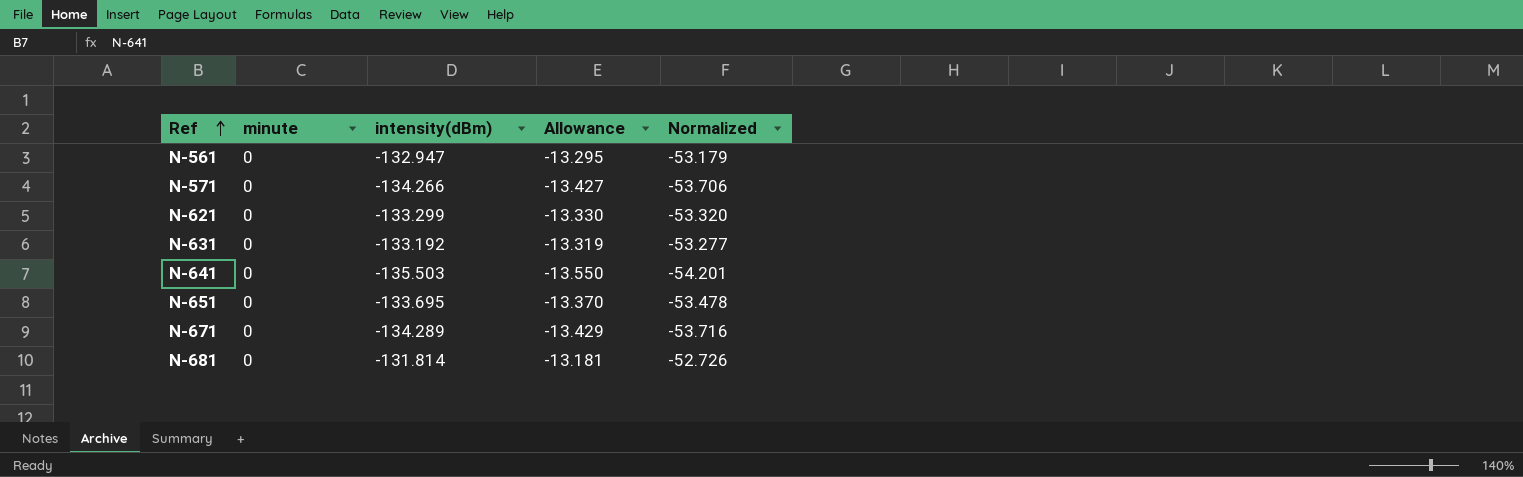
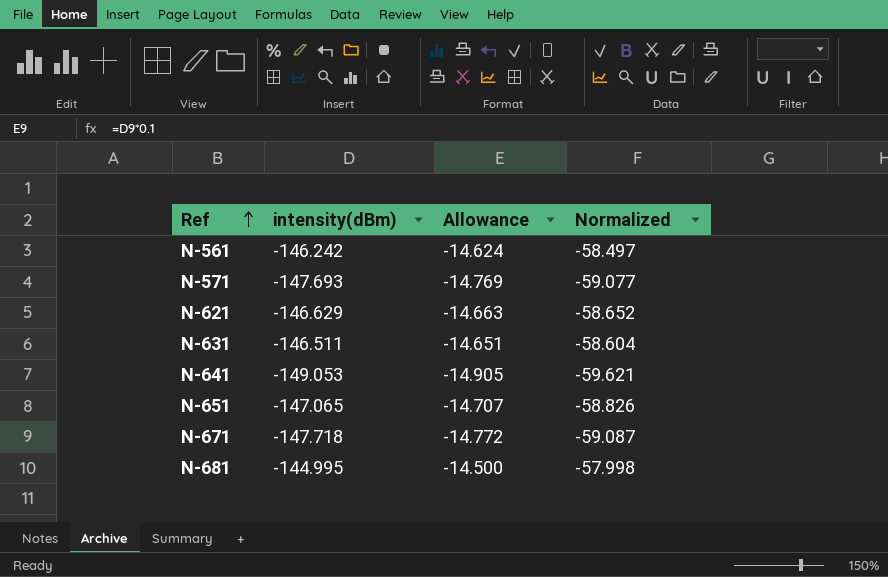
column minute | position: 2 -> none
N-561 | intensity(dBm): -132.947 -> -146.242
N-561 | Allowance: -13.295 -> -14.624
N-561 | Normalized: -53.179 -> -58.497
N-571 | intensity(dBm): -134.266 -> -147.693
N-571 | Allowance: -13.427 -> -14.769
N-571 | Normalized: -53.706 -> -59.077
N-621 | intensity(dBm): -133.299 -> -146.629
N-621 | Allowance: -13.330 -> -14.663
N-621 | Normalized: -53.320 -> -58.652
N-631 | intensity(dBm): -133.192 -> -146.511
N-631 | Allowance: -13.319 -> -14.651
N-631 | Normalized: -53.277 -> -58.604
N-641 | intensity(dBm): -135.503 -> -149.053
N-641 | Allowance: -13.550 -> -14.905
N-641 | Normalized: -54.201 -> -59.621
N-651 | intensity(dBm): -133.695 -> -147.065
N-651 | Allowance: -13.370 -> -14.707
N-651 | Normalized: -53.478 -> -58.826
N-671 | intensity(dBm): -134.289 -> -147.718
N-671 | Allowance: -13.429 -> -14.772
N-671 | Normalized: -53.716 -> -59.087
N-681 | intensity(dBm): -131.814 -> -144.995
N-681 | Allowance: -13.181 -> -14.500
N-681 | Normalized: -52.726 -> -57.998

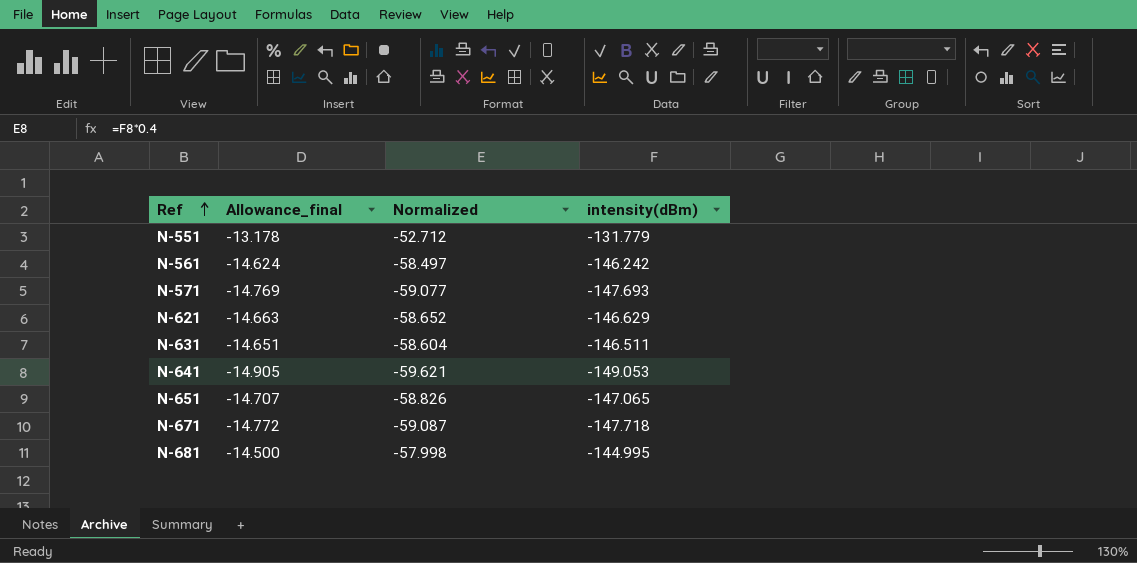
column name: Allowance -> Allowance_final
column intensity(dBm) | position: 2 -> 4
row N-551: none -> -13.178 | -52.712 | -131.779

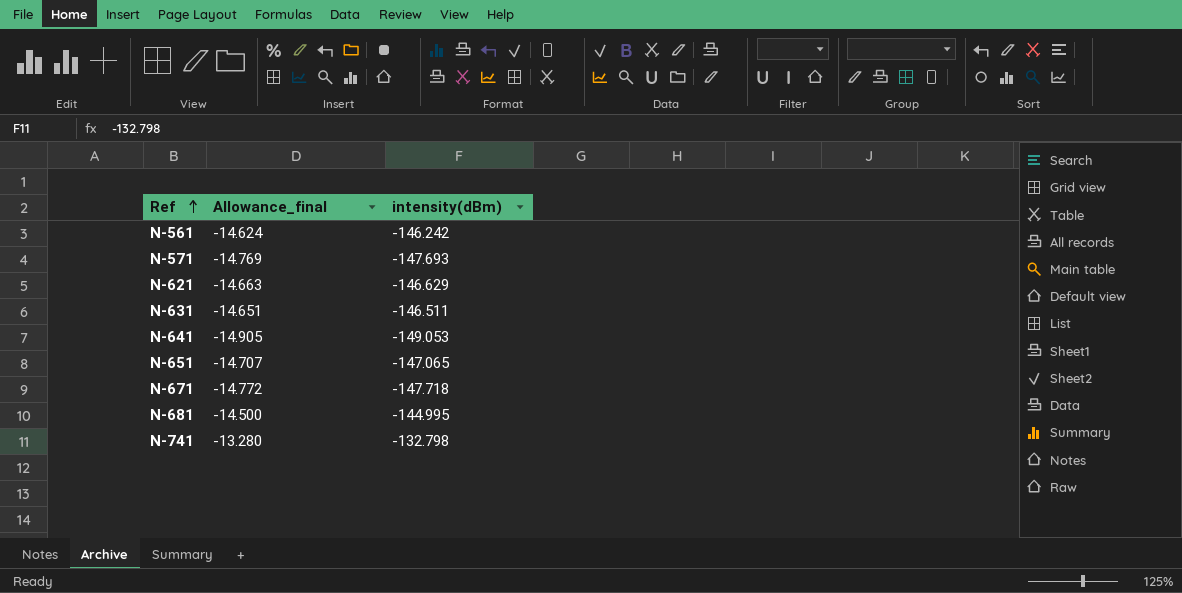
column Normalized | formula: [intensity(dBm)] * 0.4 -> none
row N-551: -13.178 | -52.712 | -131.779 -> none
row N-741: none -> -13.280 | -132.798

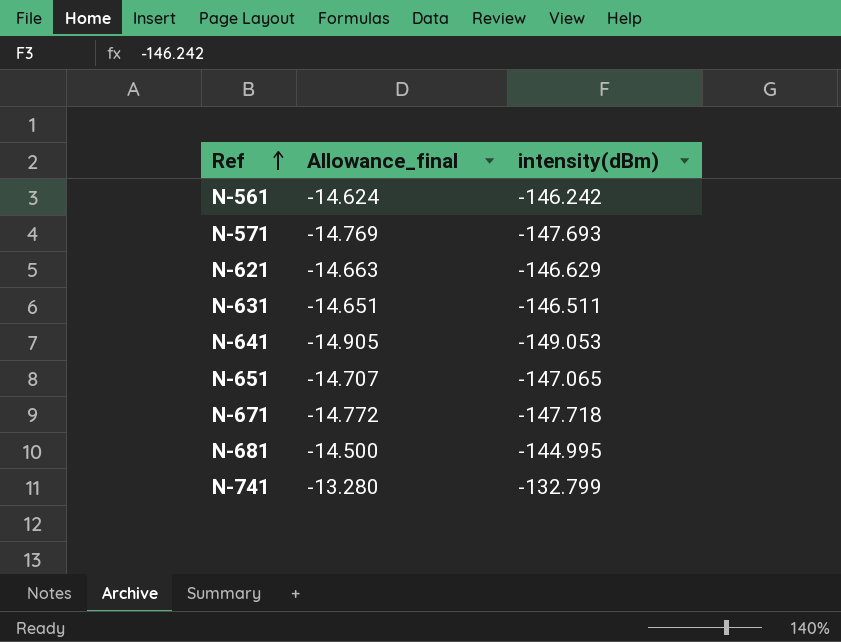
N-741 | intensity(dBm): -132.798 -> -132.799

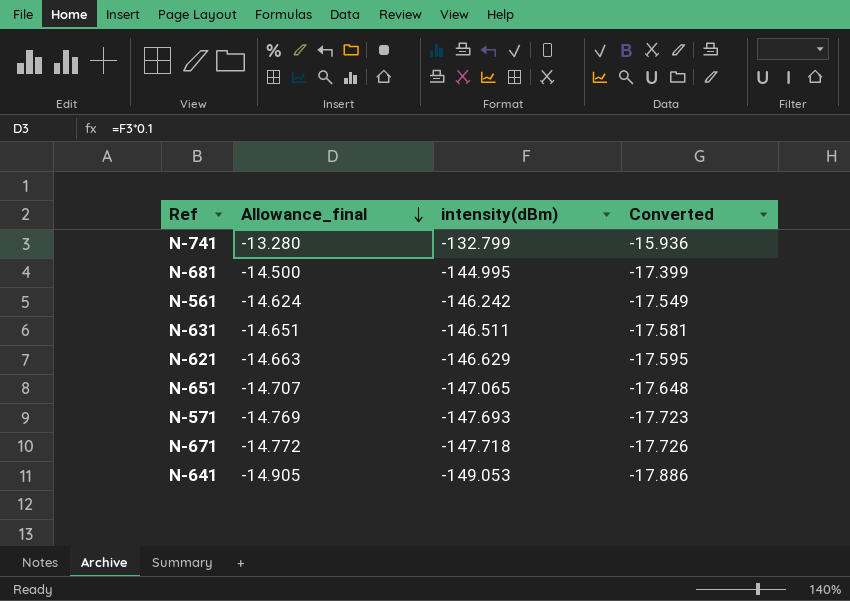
row order: Ref ascending -> Allowance_final descending
column Converted | formula: none -> [intensity(dBm)] * 0.12

